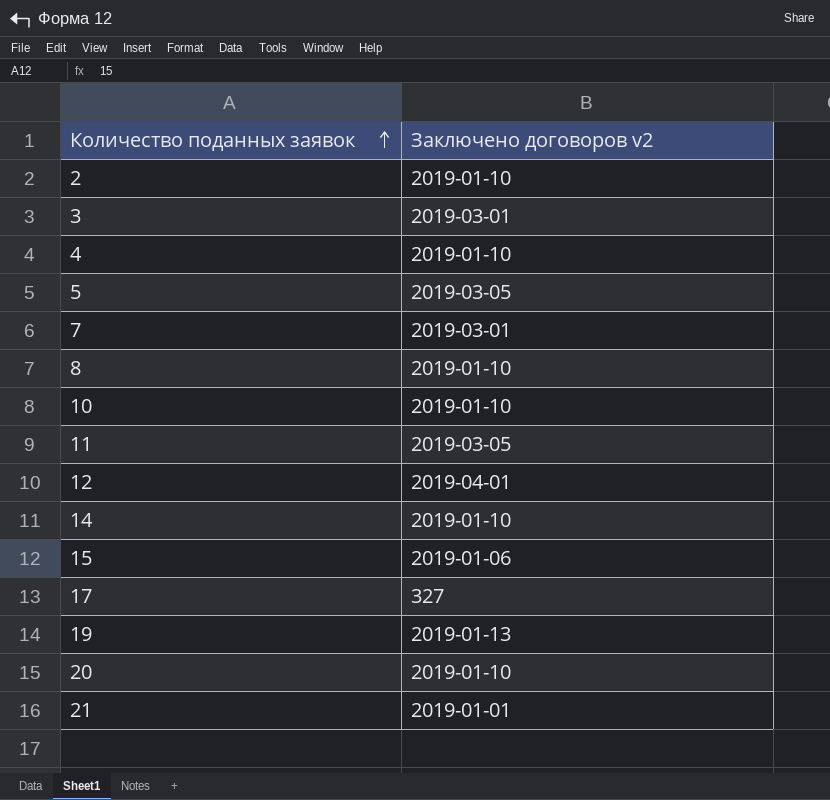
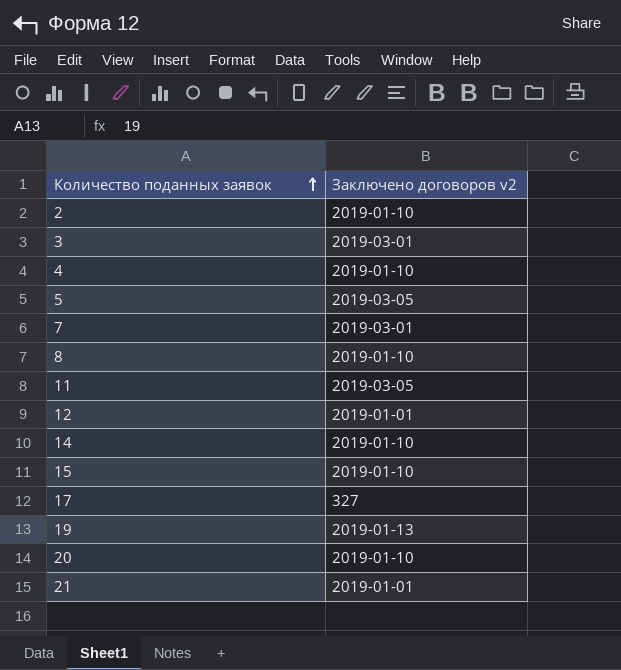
row 10: 2019-01-10 -> none
12 | Заключено договоров v2: 2019-04-01 -> 2019-01-01
15 | Заключено договоров v2: 2019-01-06 -> 2019-01-10

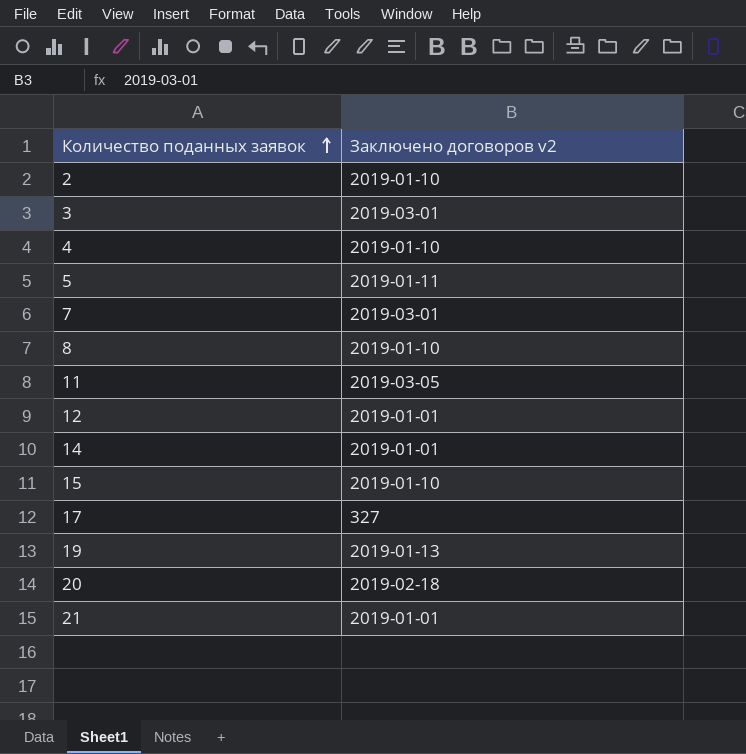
5 | Заключено договоров v2: 2019-03-05 -> 2019-01-11
14 | Заключено договоров v2: 2019-01-10 -> 2019-01-01
20 | Заключено договоров v2: 2019-01-10 -> 2019-02-18

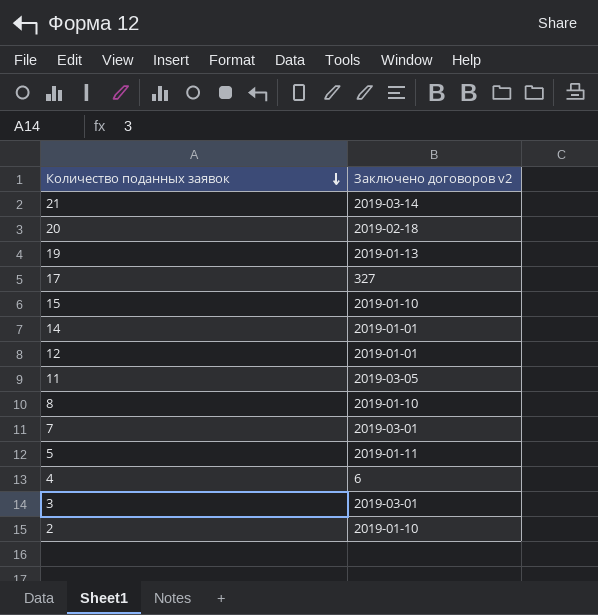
row order: Количество поданных заявок ascending -> Количество поданных заявок descending
21 | Заключено договоров v2: 2019-01-01 -> 2019-03-14
4 | Заключено договоров v2: 2019-01-10 -> 6

